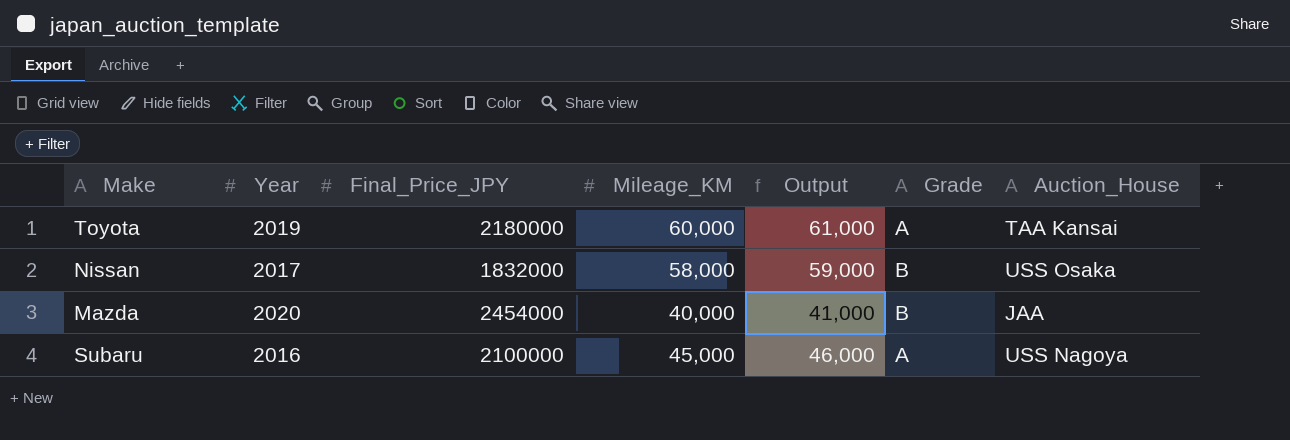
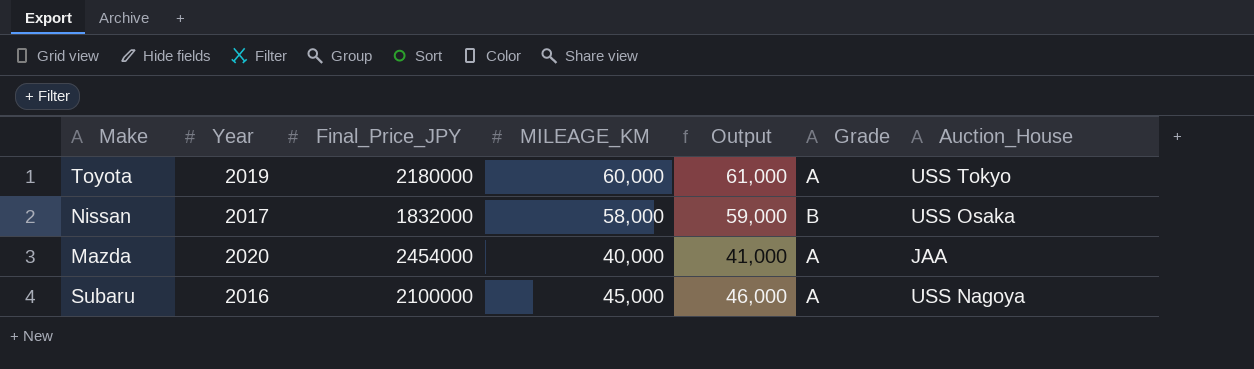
column name: Mileage_KM -> MILEAGE_KM
Toyota | Auction_House: TAA Kansai -> USS Tokyo
Mazda | Grade: B -> A

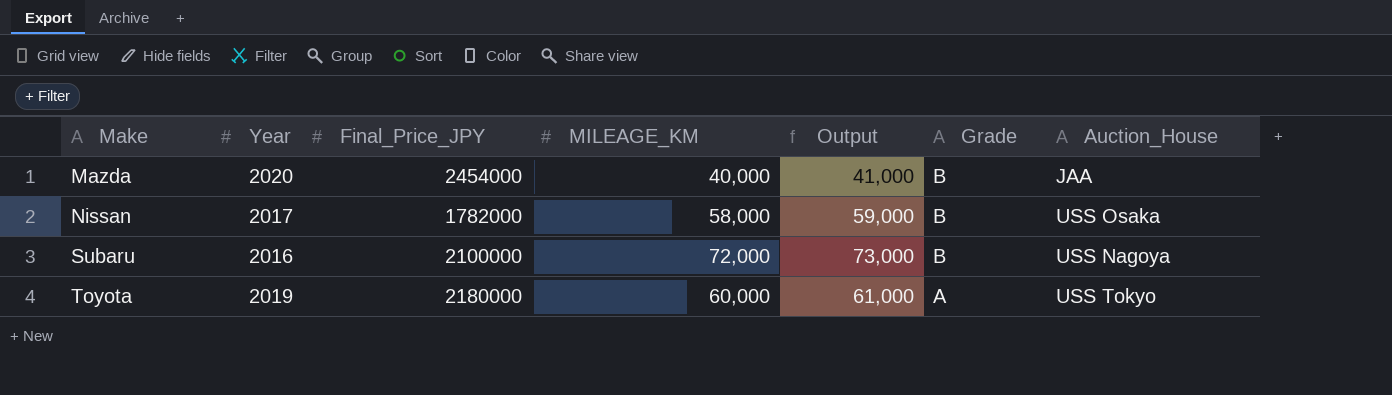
row order: none -> Make ascending
Mazda | Grade: A -> B
Nissan | Final_Price_JPY: 1832000 -> 1782000
Subaru | MILEAGE_KM: 45,000 -> 72,000
Subaru | Output: 46,000 -> 73,000
Subaru | Grade: A -> B

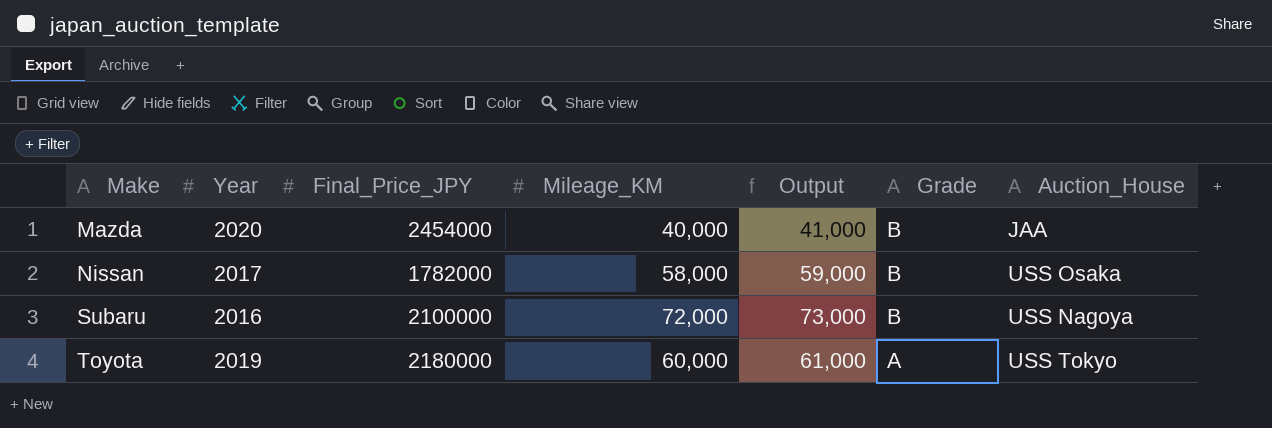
column name: MILEAGE_KM -> Mileage_KM

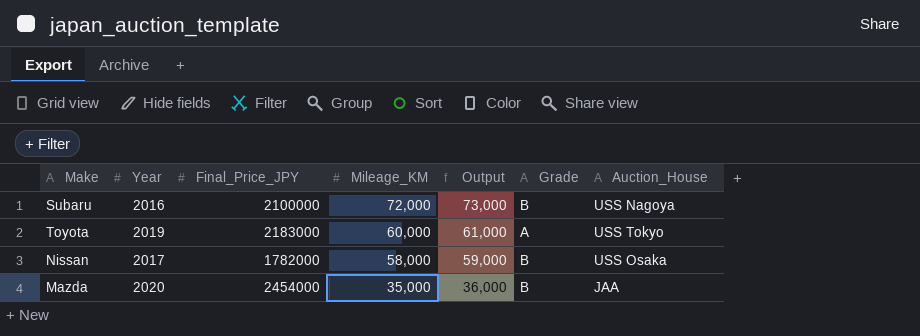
row order: Make ascending -> Mileage_KM descending
Toyota | Final_Price_JPY: 2180000 -> 2183000
Mazda | Mileage_KM: 40,000 -> 35,000
Mazda | Output: 41,000 -> 36,000

